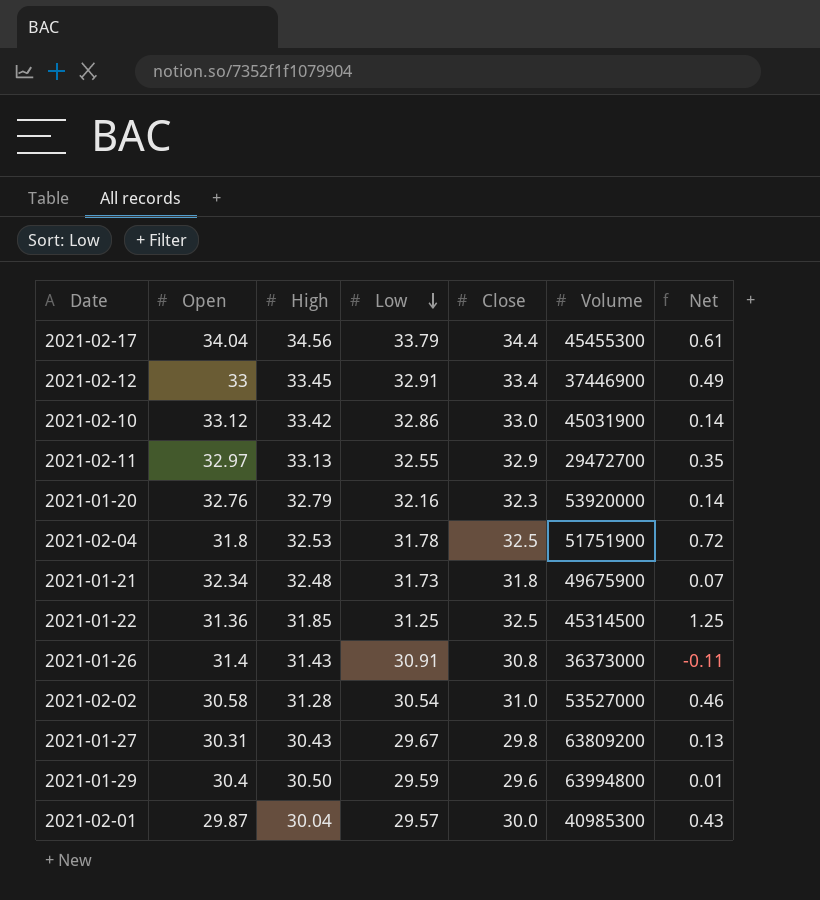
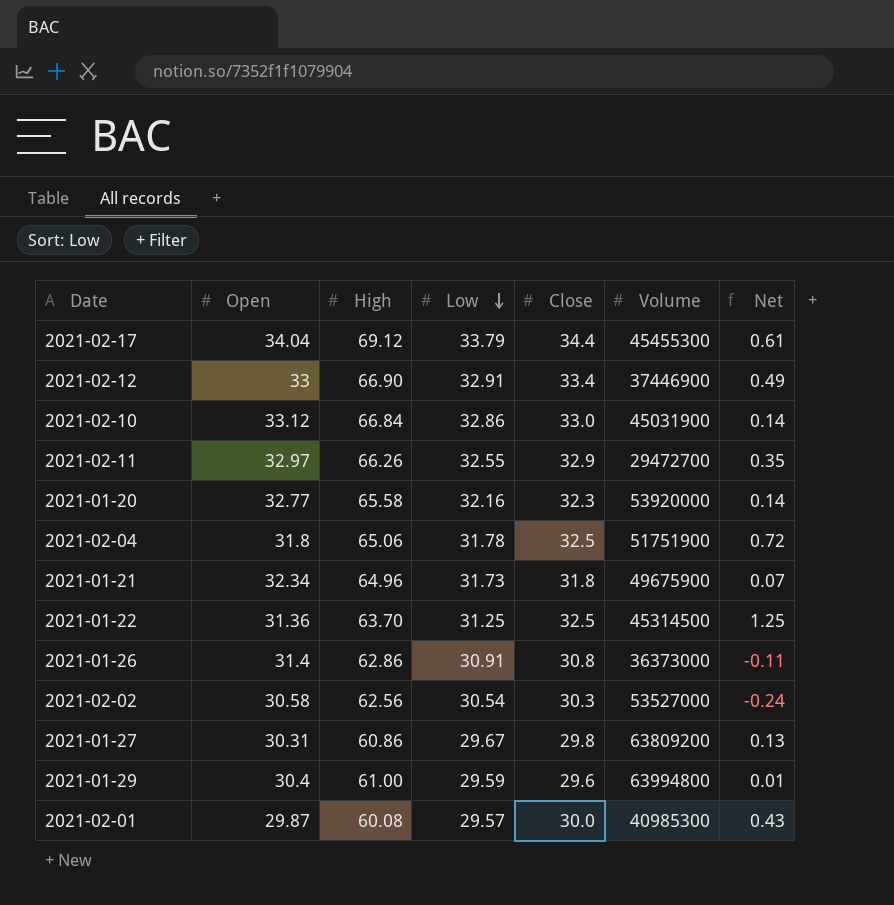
2021-02-17 | High: 34.56 -> 69.12
2021-02-12 | High: 33.45 -> 66.90
2021-02-10 | High: 33.42 -> 66.84
2021-02-11 | High: 33.13 -> 66.26
2021-01-20 | Open: 32.76 -> 32.77
2021-01-20 | High: 32.79 -> 65.58
2021-02-04 | High: 32.53 -> 65.06
2021-01-21 | High: 32.48 -> 64.96
2021-01-22 | High: 31.85 -> 63.70
2021-01-26 | High: 31.43 -> 62.86
2021-02-02 | High: 31.28 -> 62.56
2021-02-02 | Close: 31.0 -> 30.3
2021-02-02 | Net: 0.46 -> -0.24
2021-01-27 | High: 30.43 -> 60.86
2021-01-29 | High: 30.50 -> 61.00
2021-02-01 | High: 30.04 -> 60.08

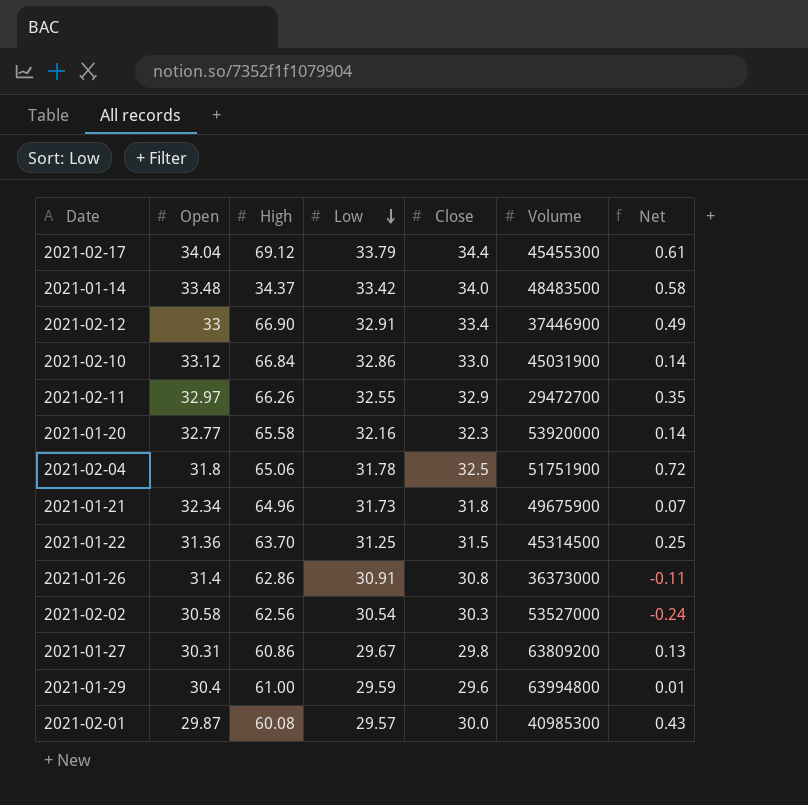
row 2021-01-14: none -> 33.48 | 34.37 | 33.42 | 34.0 | 48483500 | 0.58
2021-01-22 | Close: 32.5 -> 31.5
2021-01-22 | Net: 1.25 -> 0.25

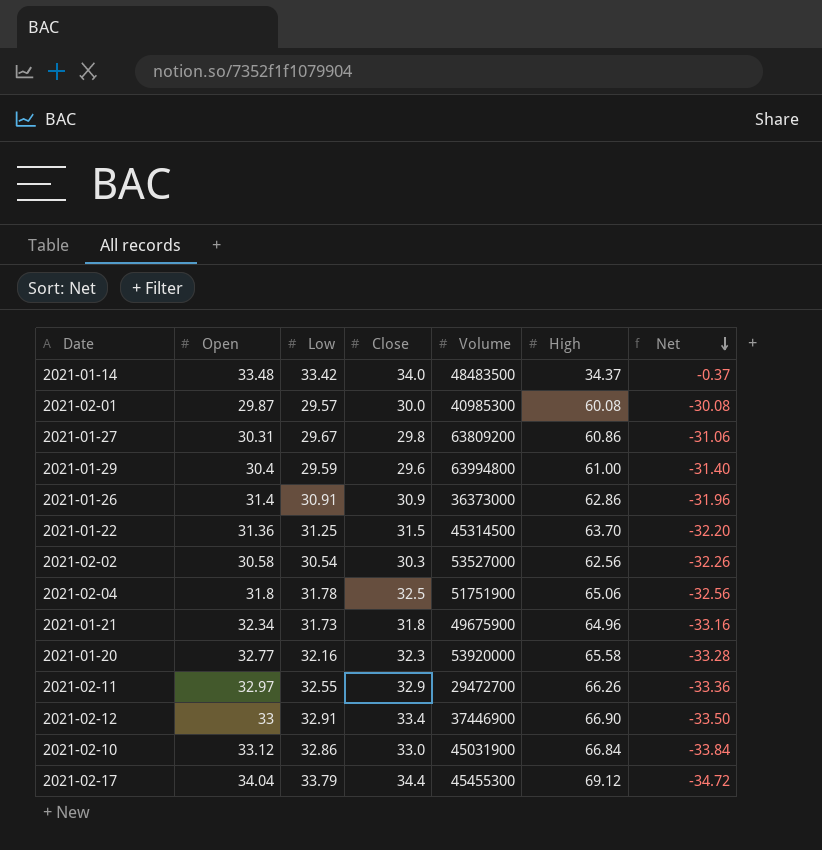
row order: Low descending -> Net descending
column High | position: 3 -> 6
column Net | formula: [Close] - [Low] -> [Close] - [High]
2021-01-26 | Close: 30.8 -> 30.9

